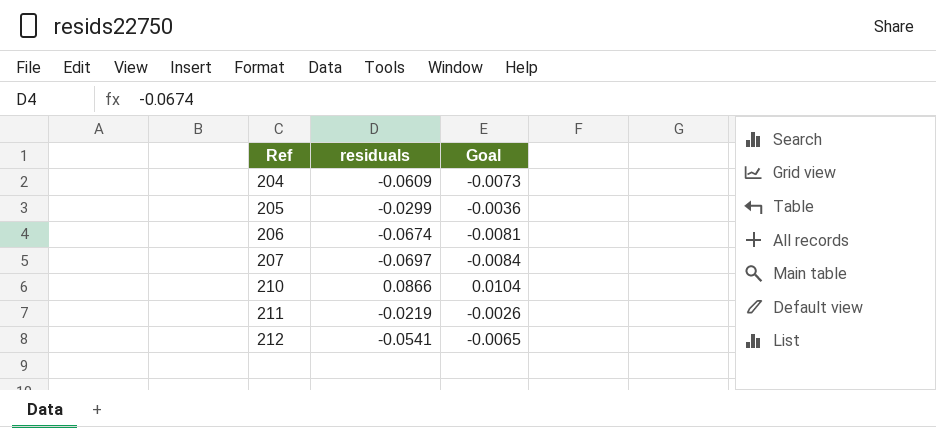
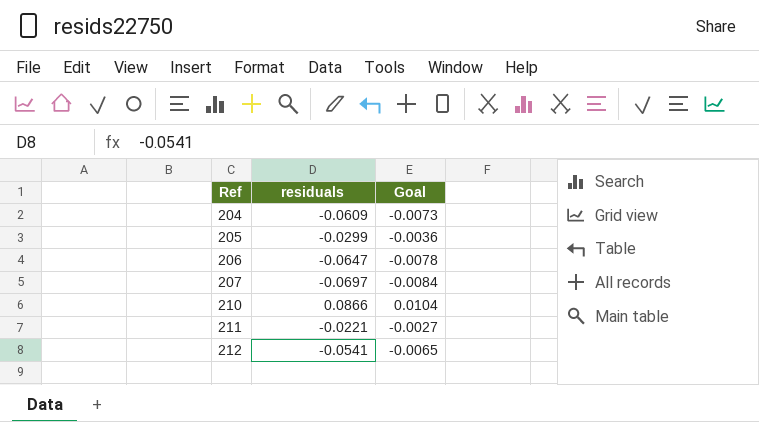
206 | residuals: -0.0674 -> -0.0647
206 | Goal: -0.0081 -> -0.0078
211 | residuals: -0.0219 -> -0.0221
211 | Goal: -0.0026 -> -0.0027

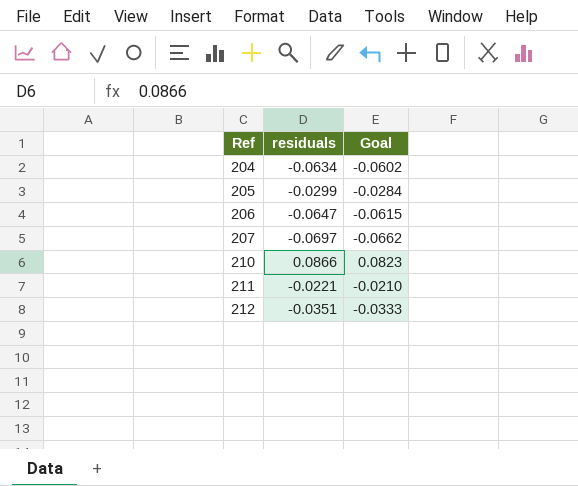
column Goal | formula: [residuals] * 0.12 -> [residuals] * 0.95
204 | residuals: -0.0609 -> -0.0634
212 | residuals: -0.0541 -> -0.0351

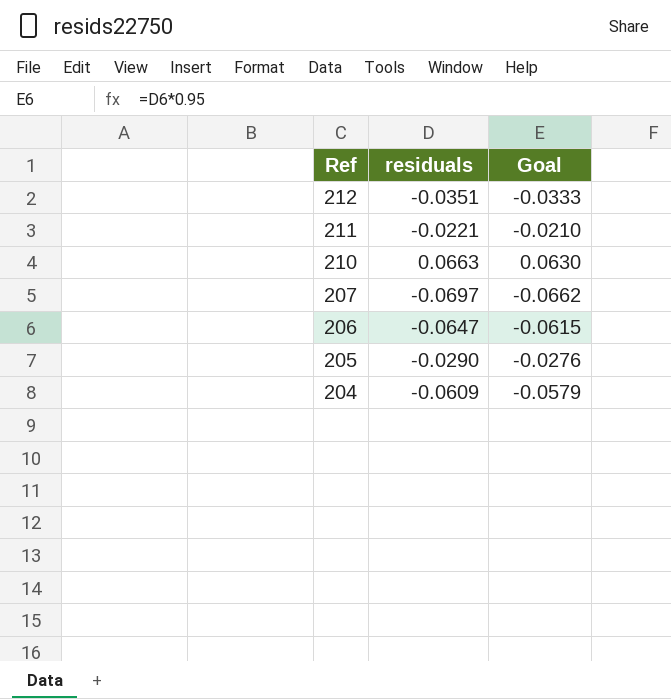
row order: Ref ascending -> Ref descending
210 | residuals: 0.0866 -> 0.0663
210 | Goal: 0.0823 -> 0.0630
205 | residuals: -0.0299 -> -0.0290
205 | Goal: -0.0284 -> -0.0276
204 | residuals: -0.0634 -> -0.0609
204 | Goal: -0.0602 -> -0.0579

